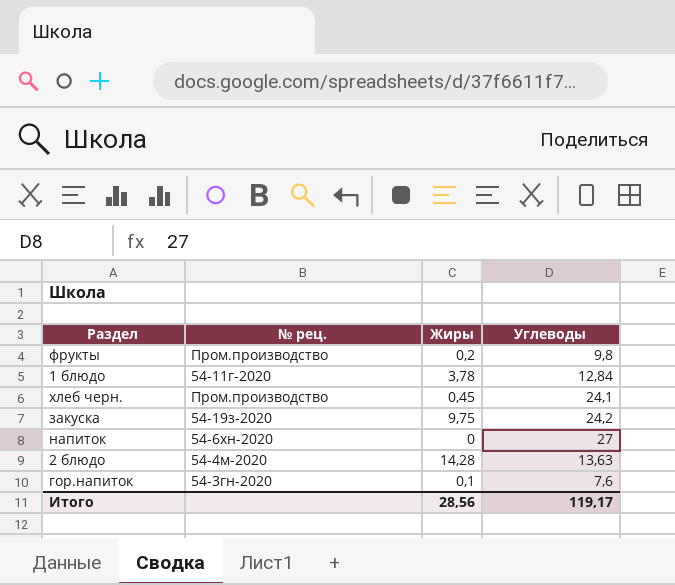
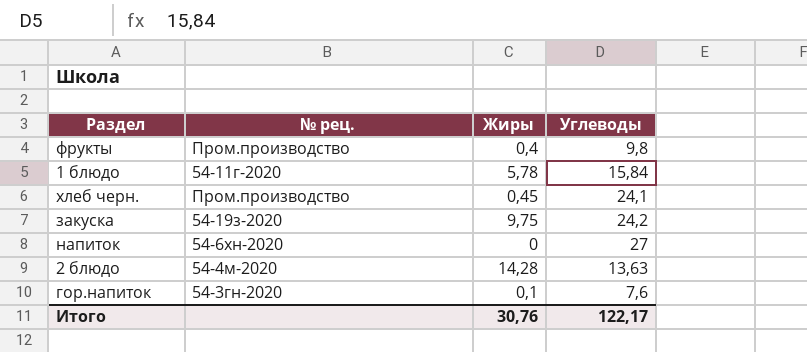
фрукты | Жиры: 0,2 -> 0,4
1 блюдо | Жиры: 3,78 -> 5,78
1 блюдо | Углеводы: 12,84 -> 15,84
Итого | Жиры: 28,56 -> 30,76
Итого | Углеводы: 119,17 -> 122,17

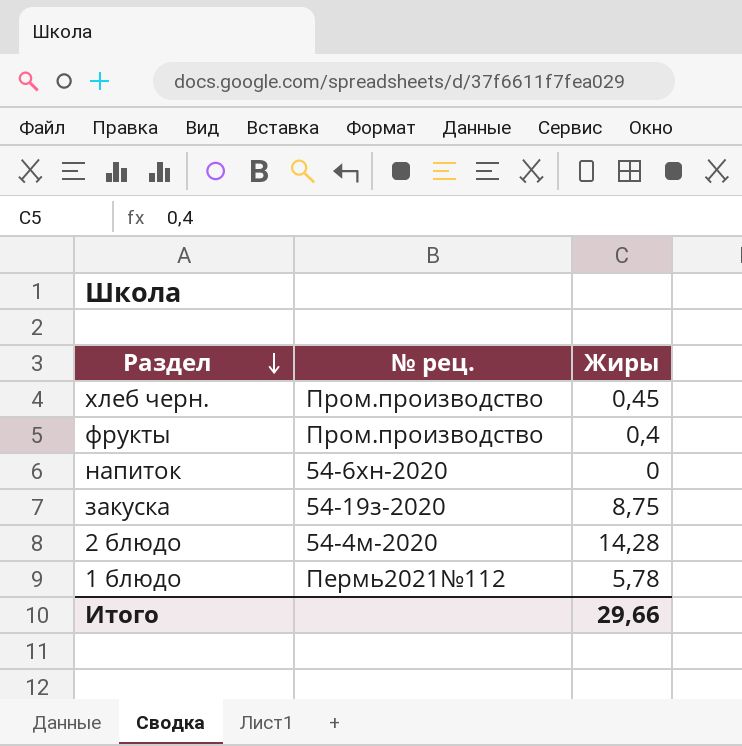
row order: none -> Раздел descending
column Углеводы | position: 4 -> none
row гор.напиток: 54-3гн-2020 | 0,1 | 7,6 -> none
закуска | Жиры: 9,75 -> 8,75
1 блюдо | № рец.: 54-11г-2020 -> Пермь2021№112
Итого | Жиры: 30,76 -> 29,66

